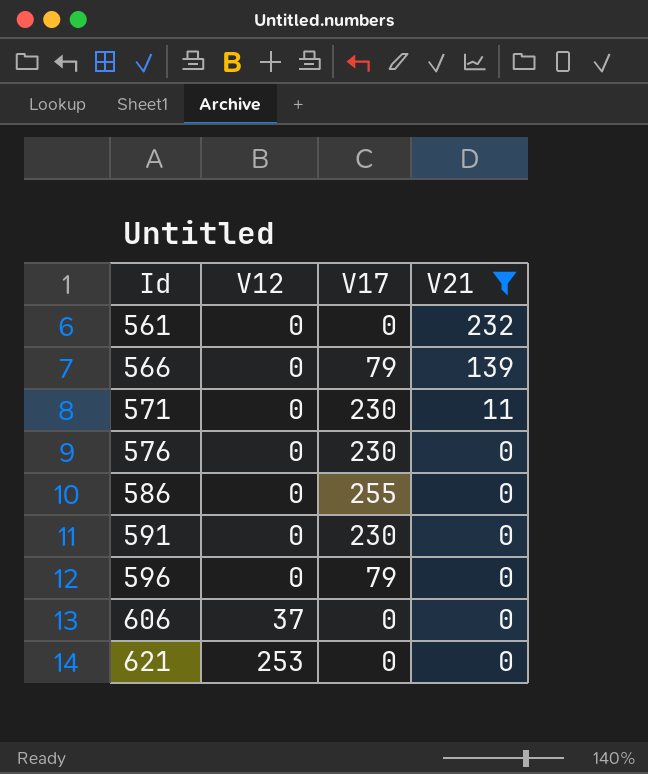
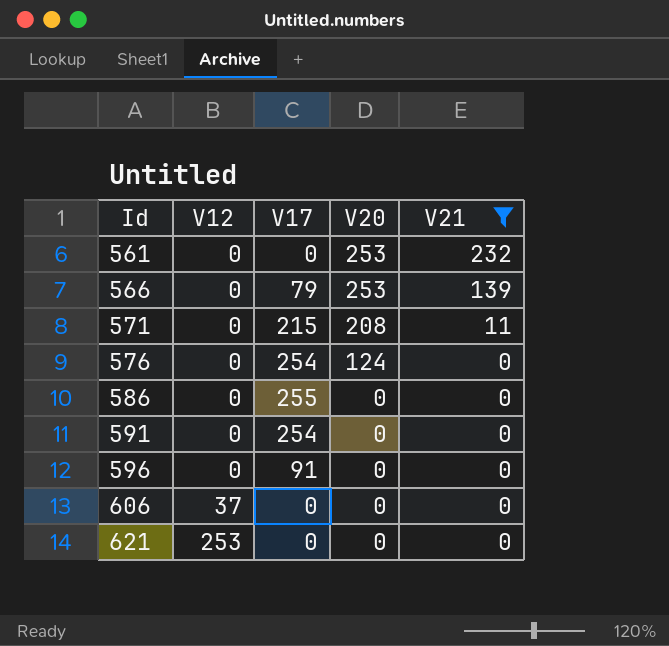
column V20 | position: none -> 4
571 | V17: 230 -> 215
576 | V17: 230 -> 254
591 | V17: 230 -> 254
596 | V17: 79 -> 91

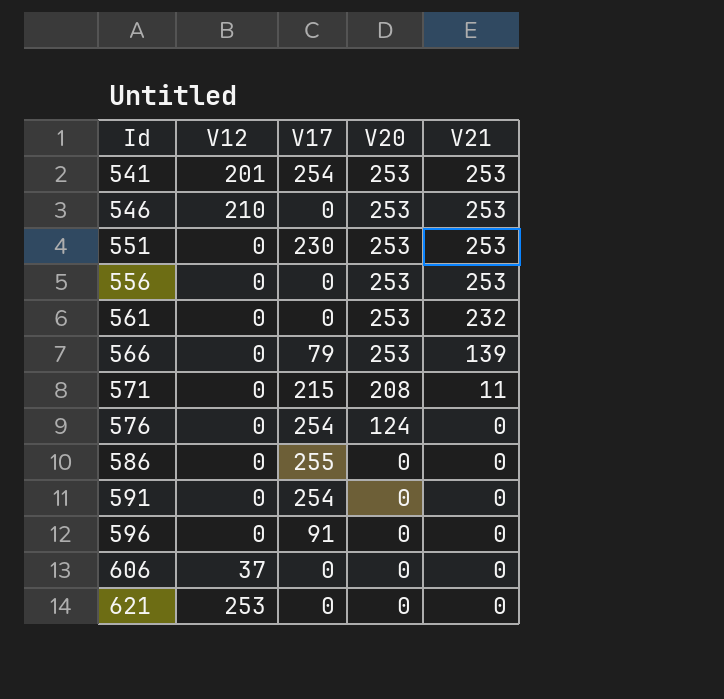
filter: V21 != 253 -> none

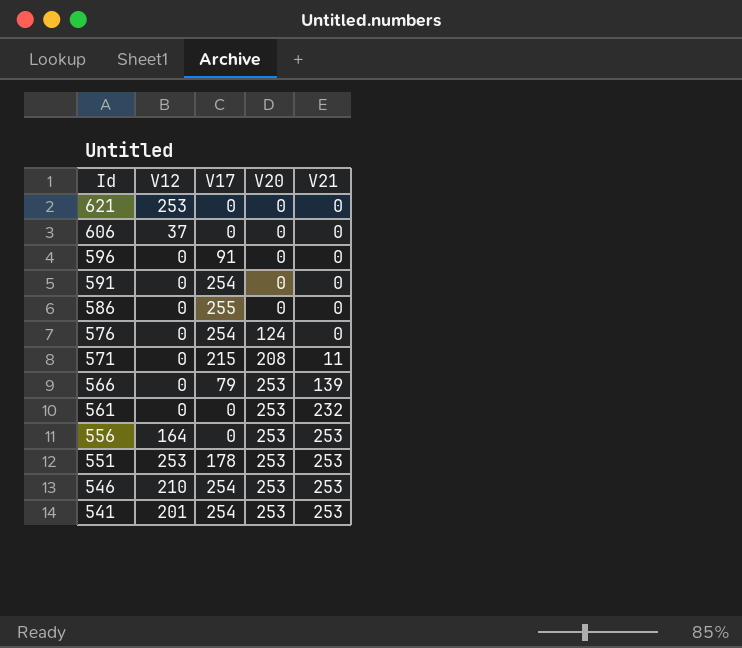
row order: Id ascending -> Id descending
556 | V12: 0 -> 164
551 | V12: 0 -> 253
551 | V17: 230 -> 178
546 | V17: 0 -> 254

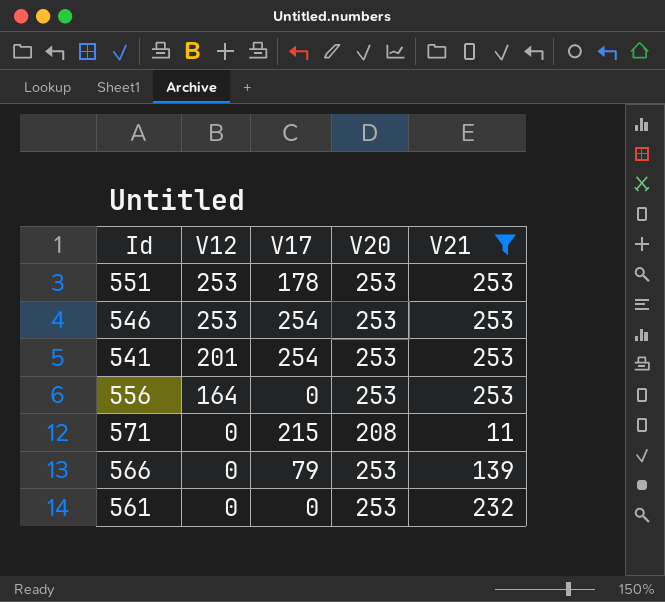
filter: none -> V21 != 0
row order: Id descending -> V12 descending
546 | V12: 210 -> 253

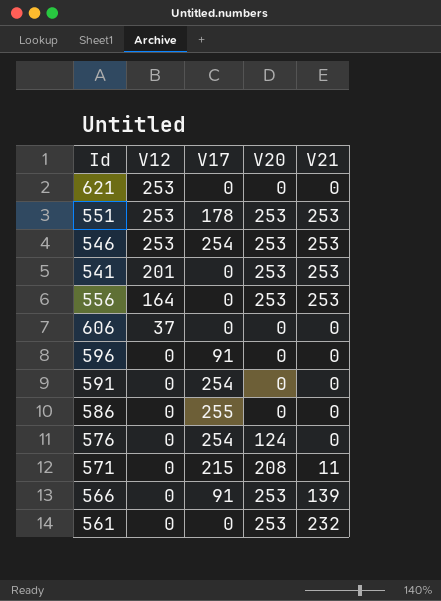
filter: V21 != 0 -> none
541 | V17: 254 -> 0
566 | V17: 79 -> 91

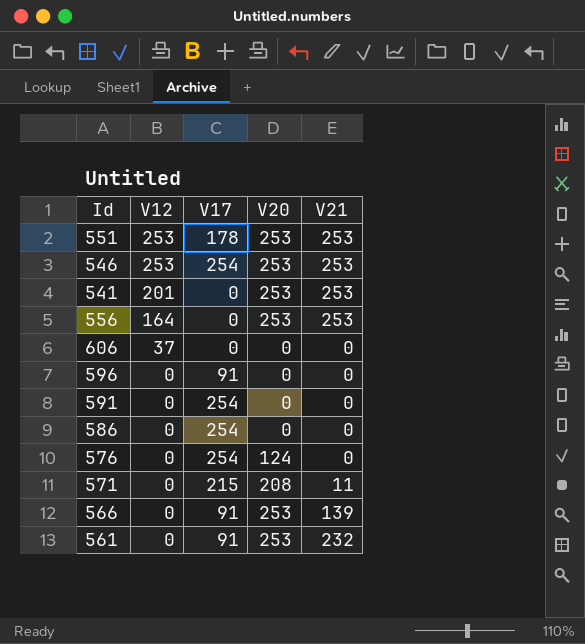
row 621: 253 | 0 | 0 | 0 -> none
586 | V17: 255 -> 254
561 | V17: 0 -> 91

